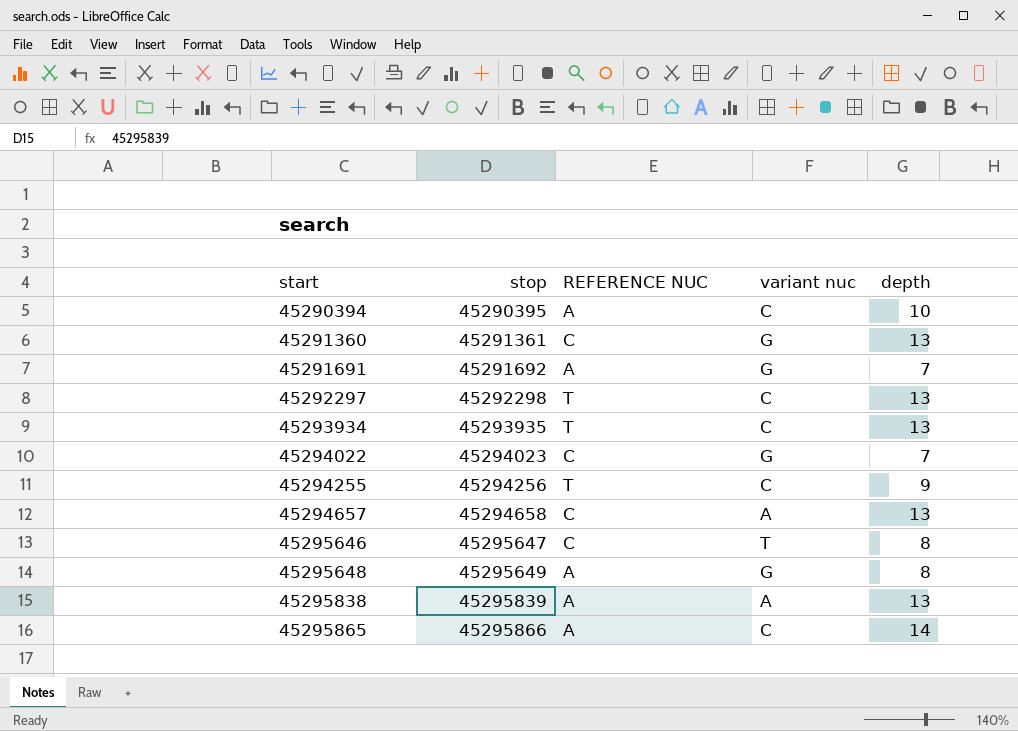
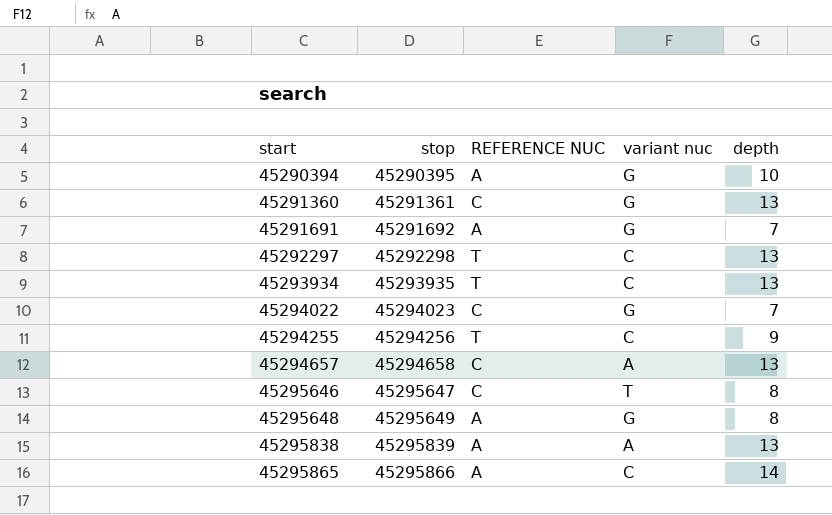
45290394 | variant nuc: C -> G

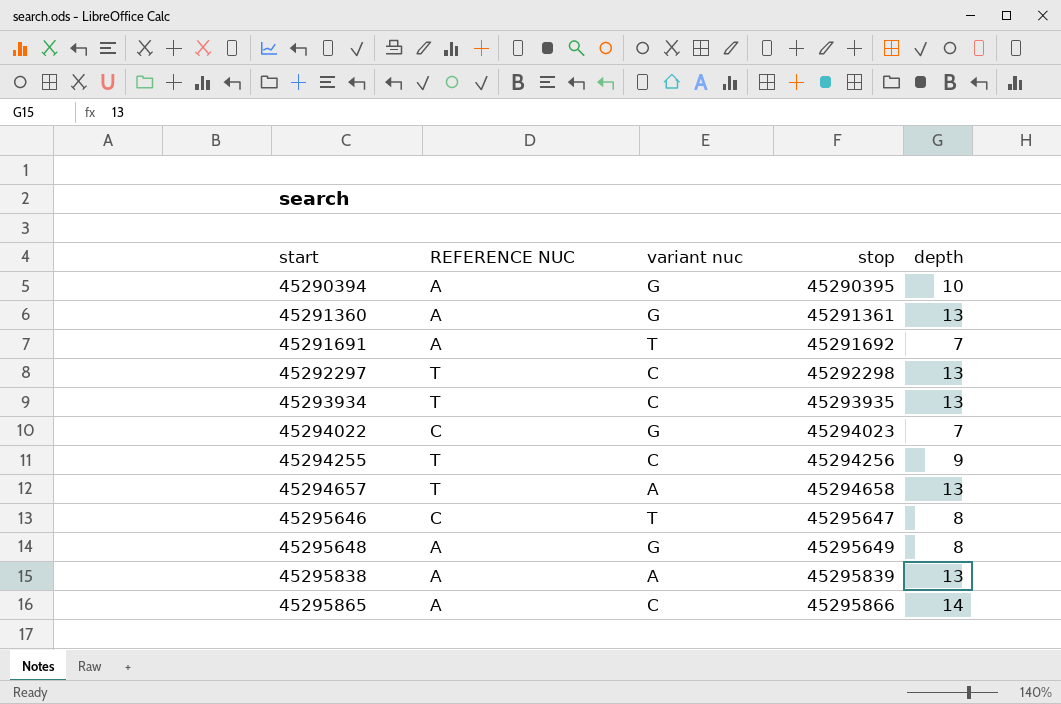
column stop | position: 2 -> 4
45291360 | REFERENCE NUC: C -> A
45291691 | variant nuc: G -> T
45294657 | REFERENCE NUC: C -> T

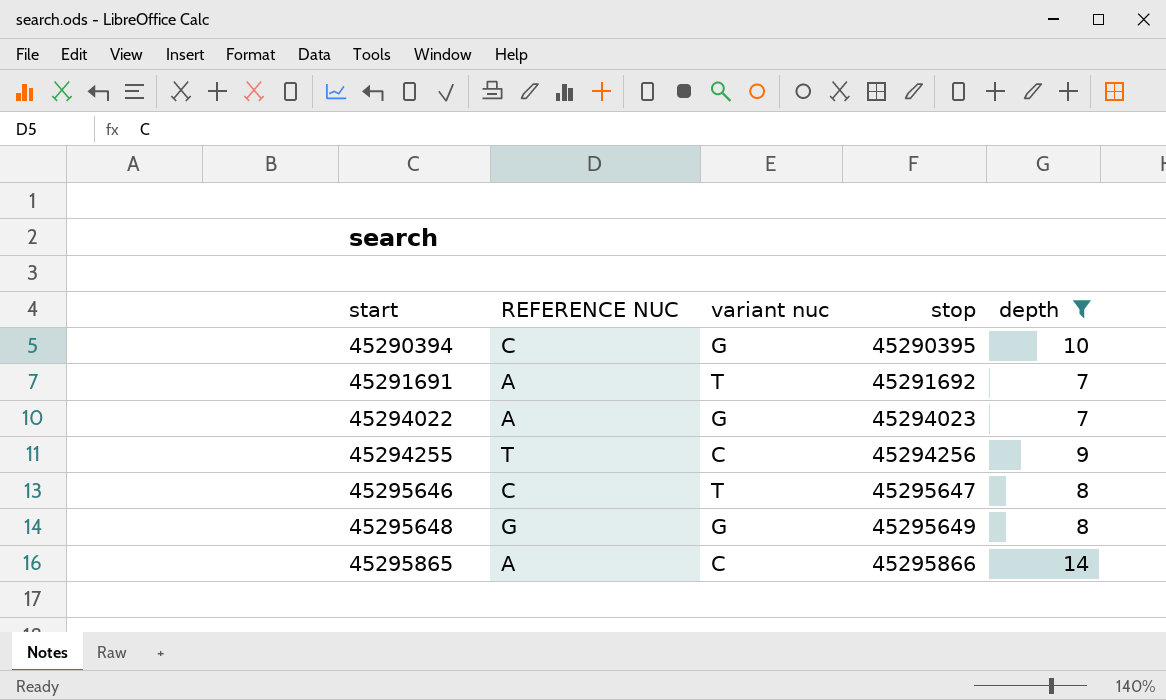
filter: none -> depth != 13
45290394 | REFERENCE NUC: A -> C
45294022 | REFERENCE NUC: C -> A
45295648 | REFERENCE NUC: A -> G

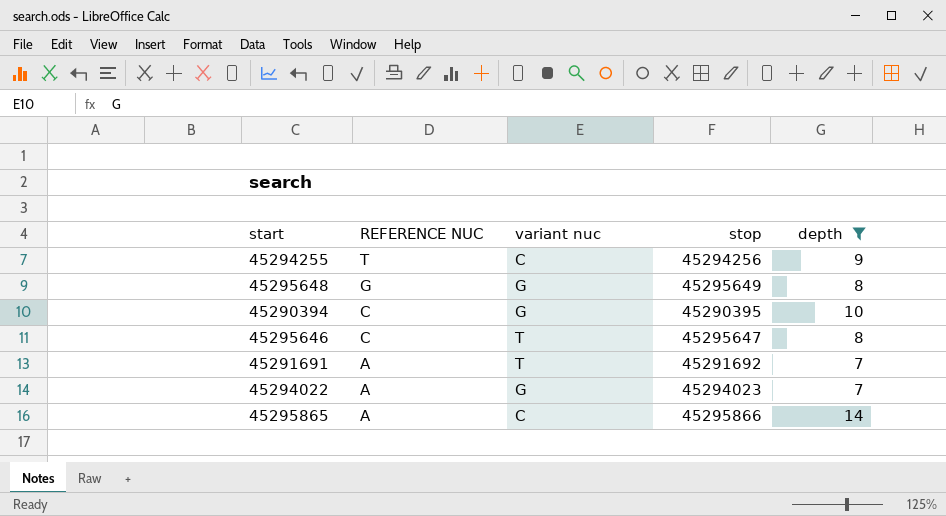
row order: start ascending -> REFERENCE NUC descending

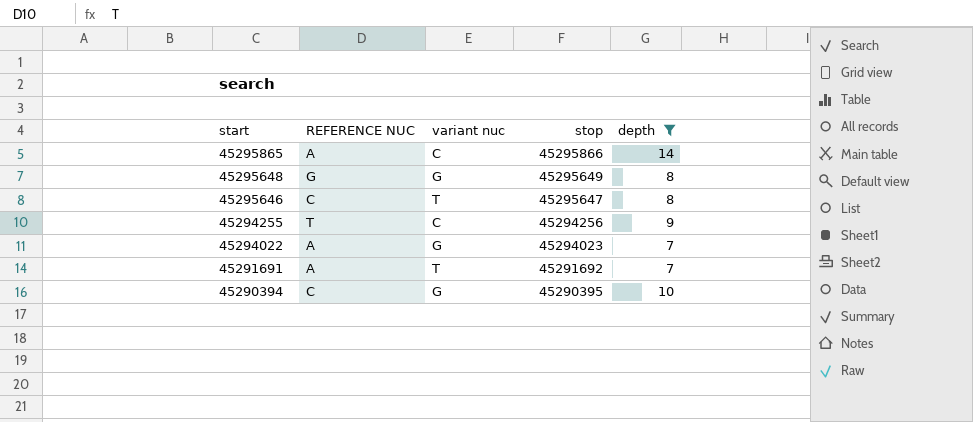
row order: REFERENCE NUC descending -> start descending

